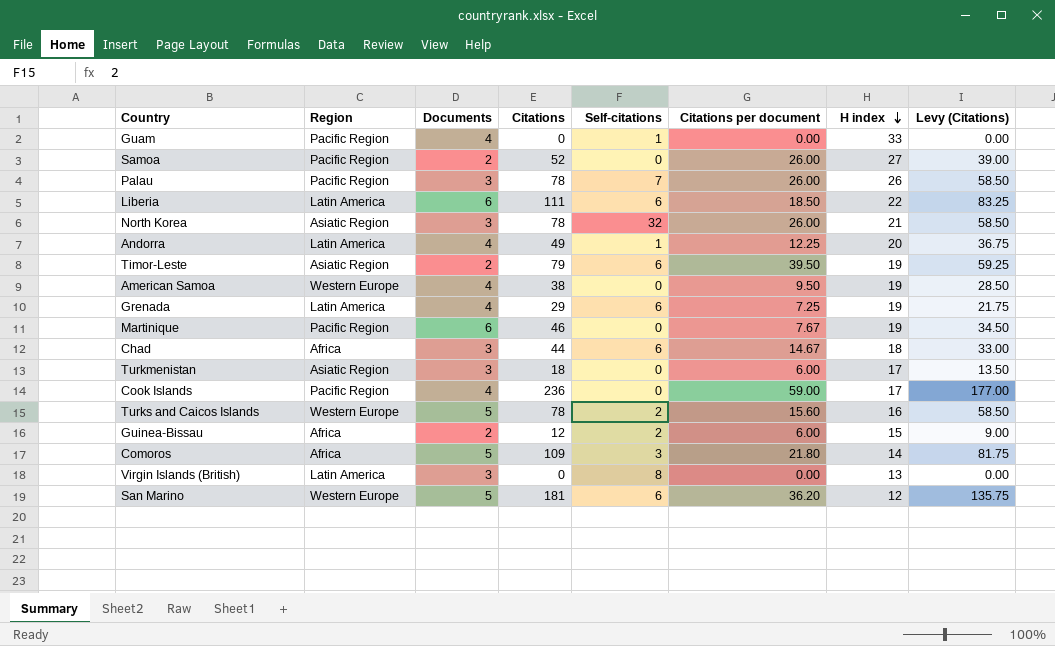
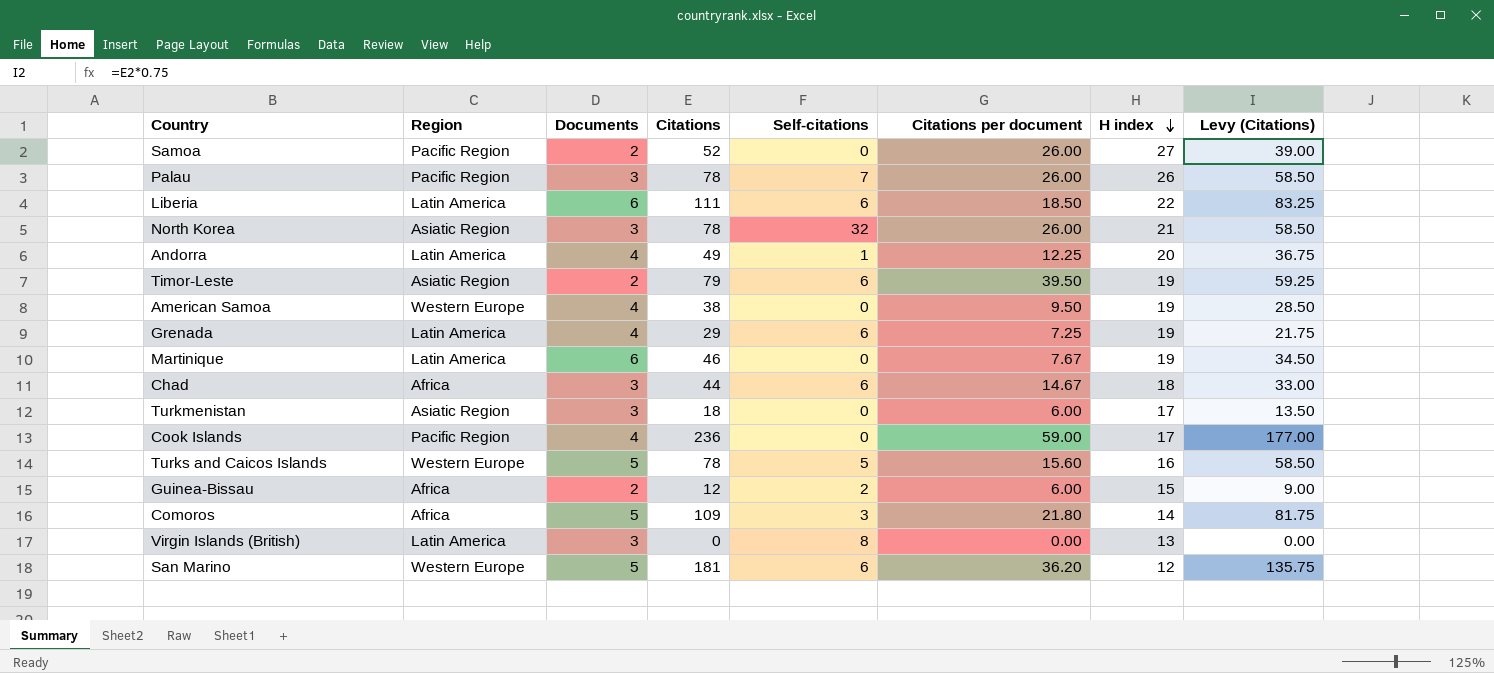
row Guam: Pacific Region | 4 | 0 | 1 | 0.00 | 33 | 0.00 -> none
Martinique | Region: Pacific Region -> Latin America
Turks and Caicos Islands | Self-citations: 2 -> 5

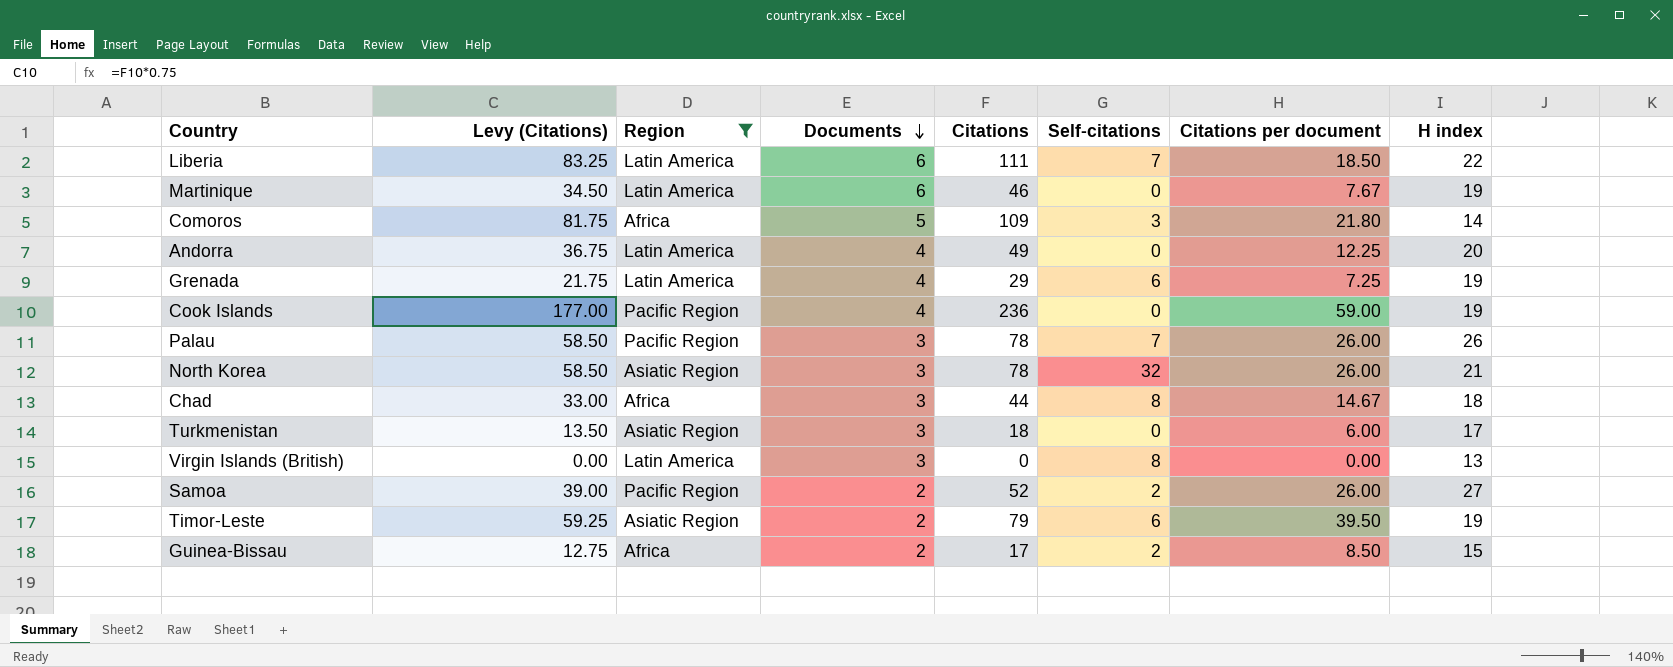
filter: none -> Region != Western Europe
row order: H index descending -> Documents descending
column Levy (Citations) | position: 8 -> 2
Liberia | Self-citations: 6 -> 7
Andorra | Self-citations: 1 -> 0
Cook Islands | H index: 17 -> 19
Chad | Self-citations: 6 -> 8
Samoa | Self-citations: 0 -> 2
Guinea-Bissau | Levy (Citations): 9.00 -> 12.75
Guinea-Bissau | Citations: 12 -> 17
Guinea-Bissau | Citations per document: 6.00 -> 8.50

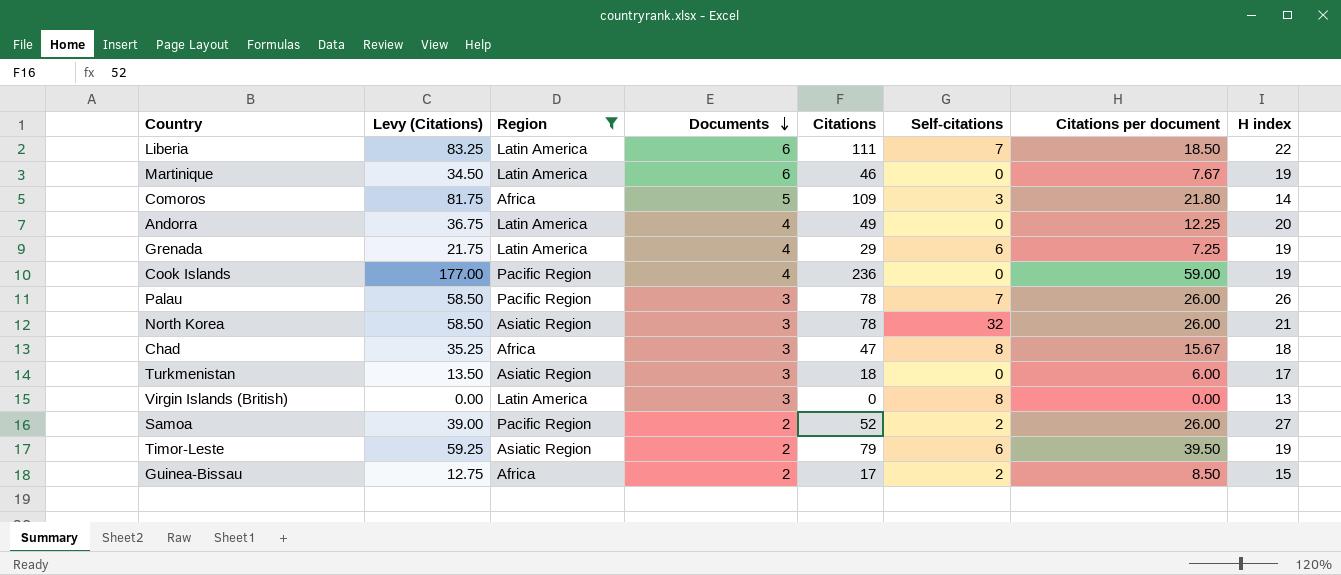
Chad | Levy (Citations): 33.00 -> 35.25
Chad | Citations: 44 -> 47
Chad | Citations per document: 14.67 -> 15.67

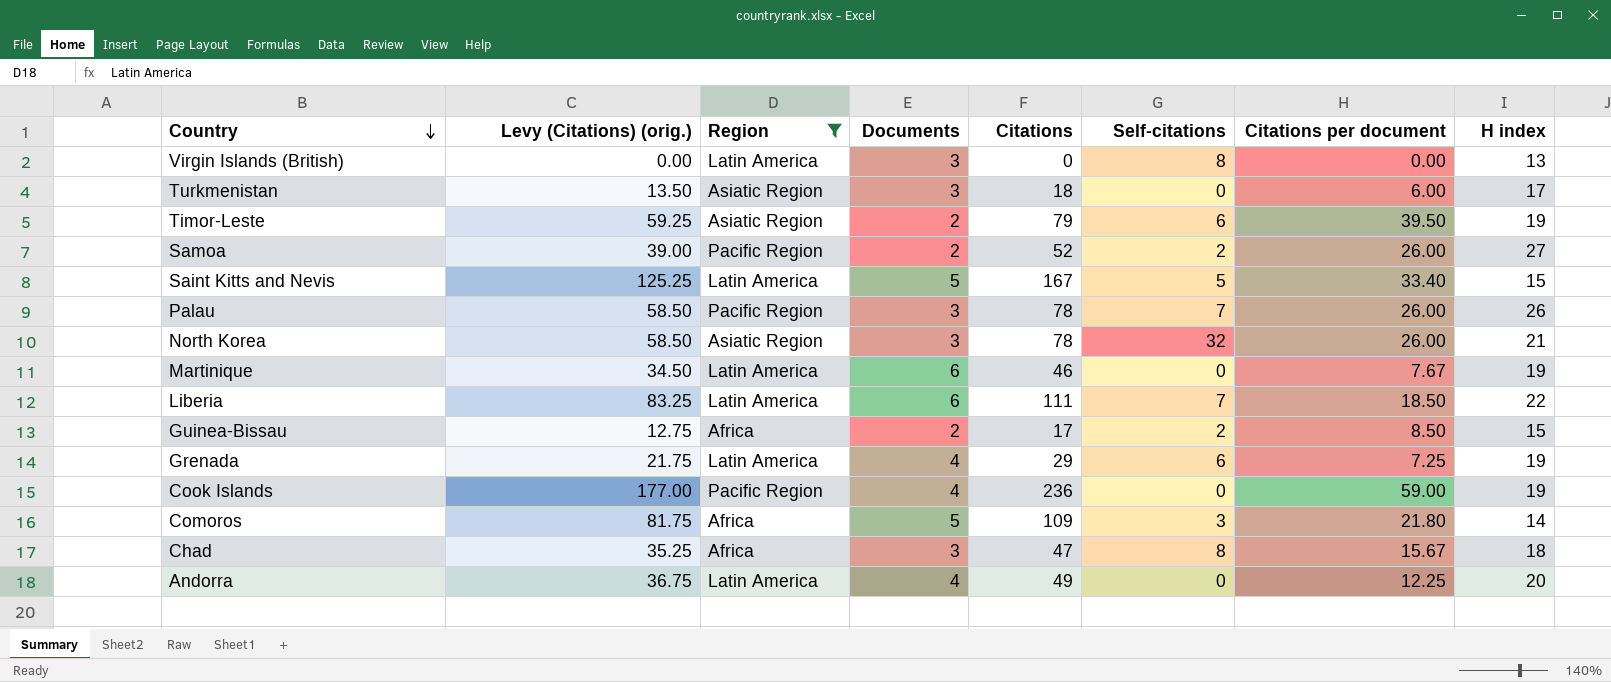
row order: Documents descending -> Country descending
column name: Levy (Citations) -> Levy (Citations) (orig.)
row Saint Kitts and Nevis: none -> 125.25 | Latin America | 5 | 167 | 5 | 33.40 | 15

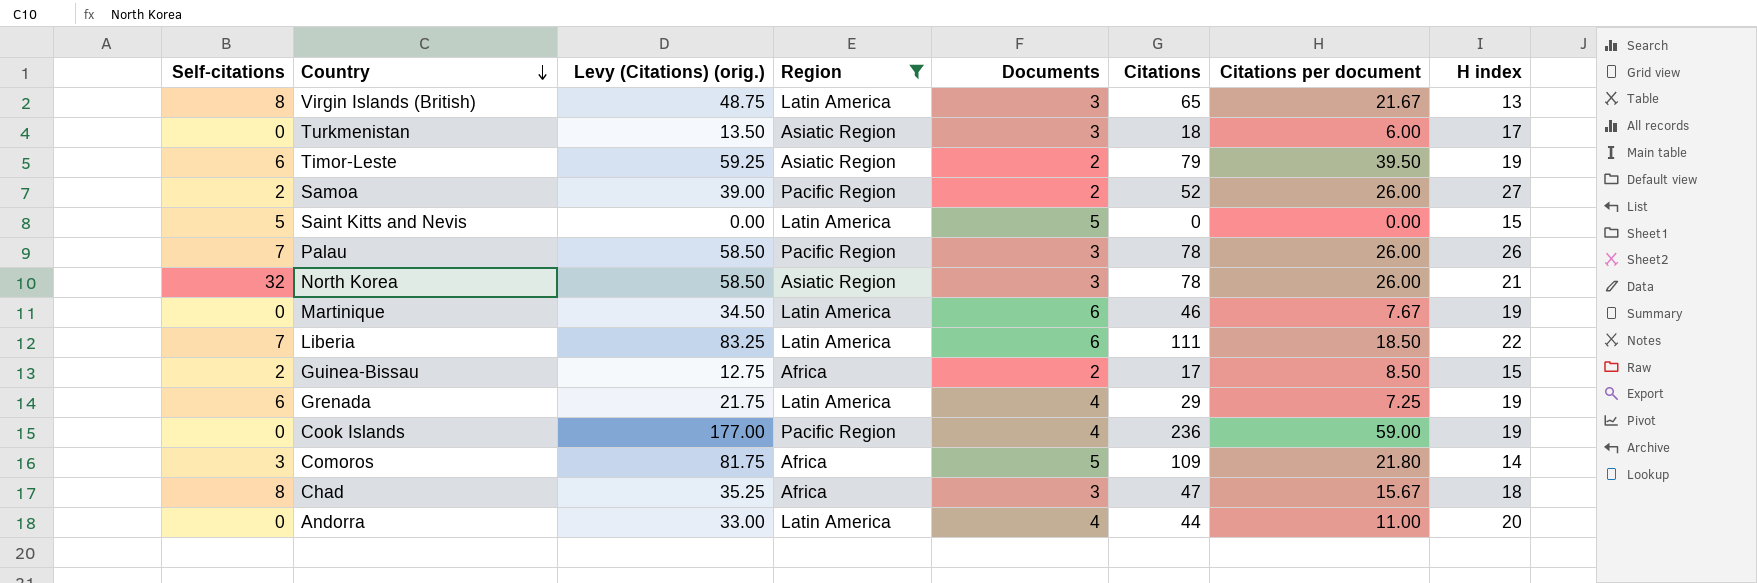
column Self-citations | position: 6 -> 1
Virgin Islands (British) | Levy (Citations) (orig.): 0.00 -> 48.75
Virgin Islands (British) | Citations: 0 -> 65
Virgin Islands (British) | Citations per document: 0.00 -> 21.67
Saint Kitts and Nevis | Levy (Citations) (orig.): 125.25 -> 0.00
Saint Kitts and Nevis | Citations: 167 -> 0
Saint Kitts and Nevis | Citations per document: 33.40 -> 0.00
Andorra | Levy (Citations) (orig.): 36.75 -> 33.00
Andorra | Citations: 49 -> 44
Andorra | Citations per document: 12.25 -> 11.00

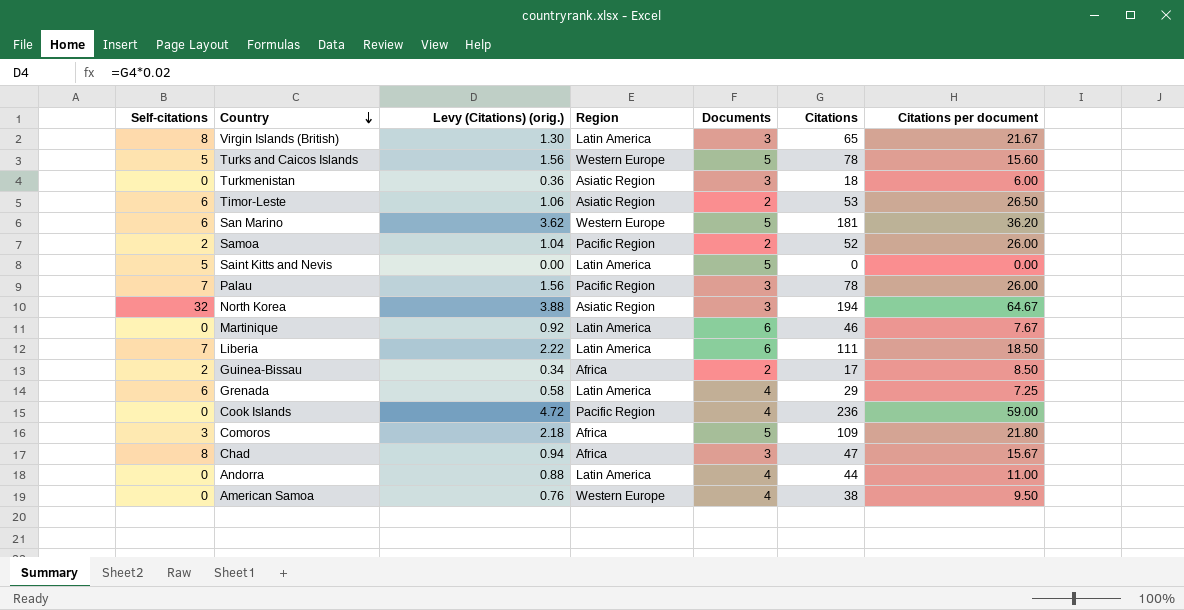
filter: Region != Western Europe -> none
column H index | position: 8 -> none
column Levy (Citations) (orig.) | formula: [Citations] * 0.75 -> [Citations] * 0.02
Timor-Leste | Citations: 79 -> 53
Timor-Leste | Citations per document: 39.50 -> 26.50
North Korea | Citations: 78 -> 194
North Korea | Citations per document: 26.00 -> 64.67

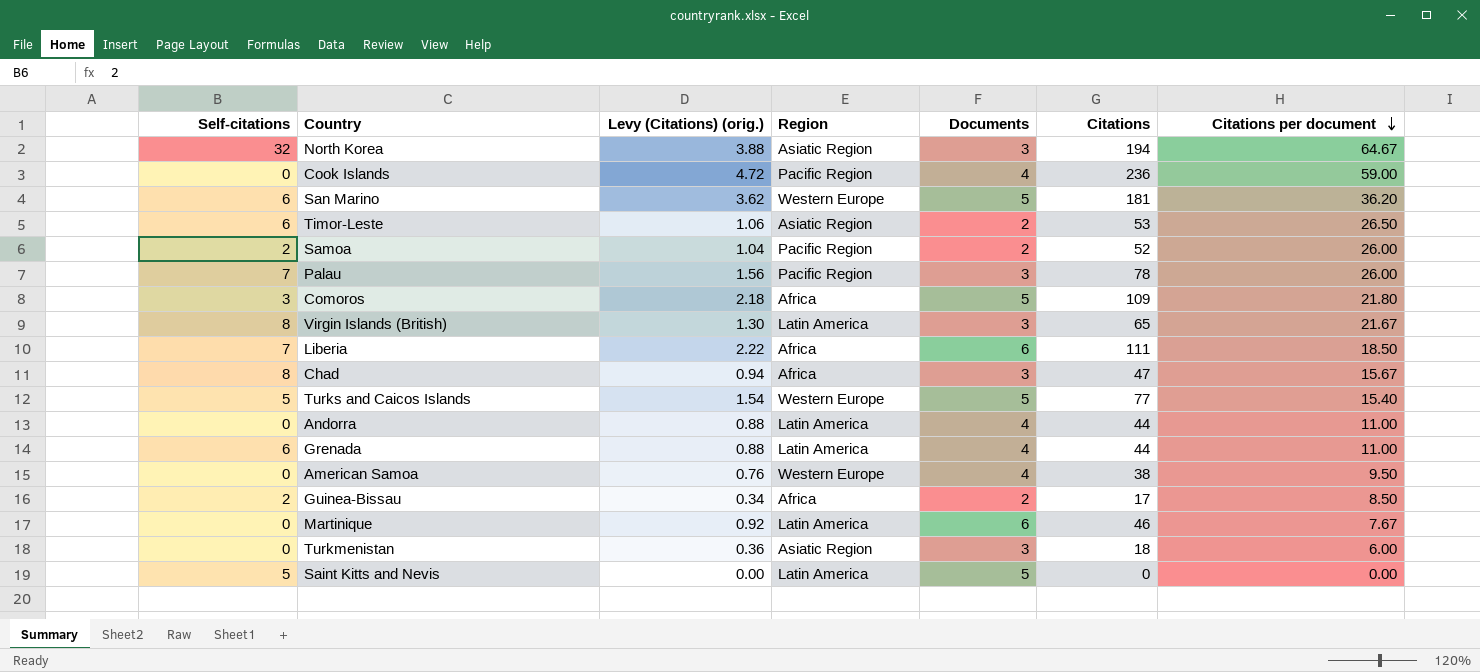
row order: Country descending -> Citations per document descending
Liberia | Region: Latin America -> Africa
Turks and Caicos Islands | Levy (Citations) (orig.): 1.56 -> 1.54
Turks and Caicos Islands | Citations: 78 -> 77
Turks and Caicos Islands | Citations per document: 15.60 -> 15.40
Grenada | Levy (Citations) (orig.): 0.58 -> 0.88
Grenada | Citations: 29 -> 44
Grenada | Citations per document: 7.25 -> 11.00

